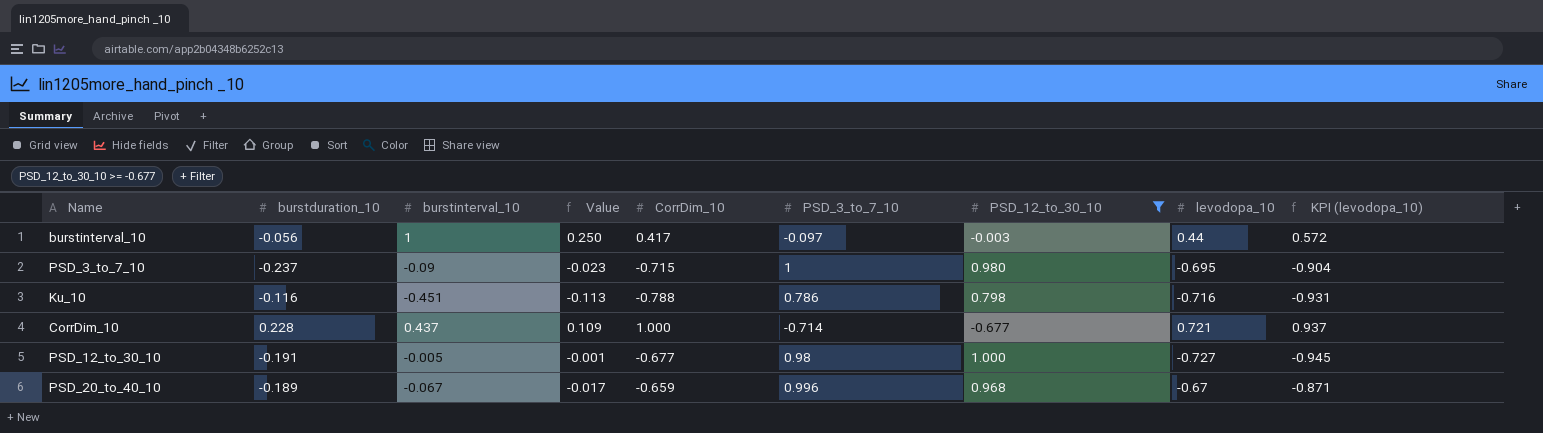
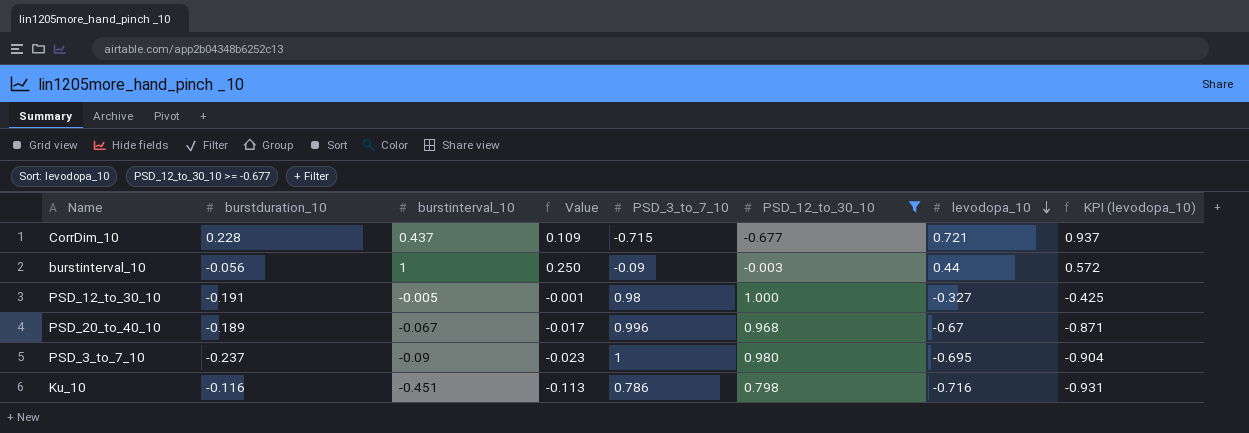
row order: none -> levodopa_10 descending
column CorrDim_10 | position: 5 -> none
CorrDim_10 | PSD_3_to_7_10: -0.714 -> -0.715
burstinterval_10 | PSD_3_to_7_10: -0.097 -> -0.09
PSD_12_to_30_10 | levodopa_10: -0.727 -> -0.327
PSD_12_to_30_10 | KPI (levodopa_10): -0.945 -> -0.425

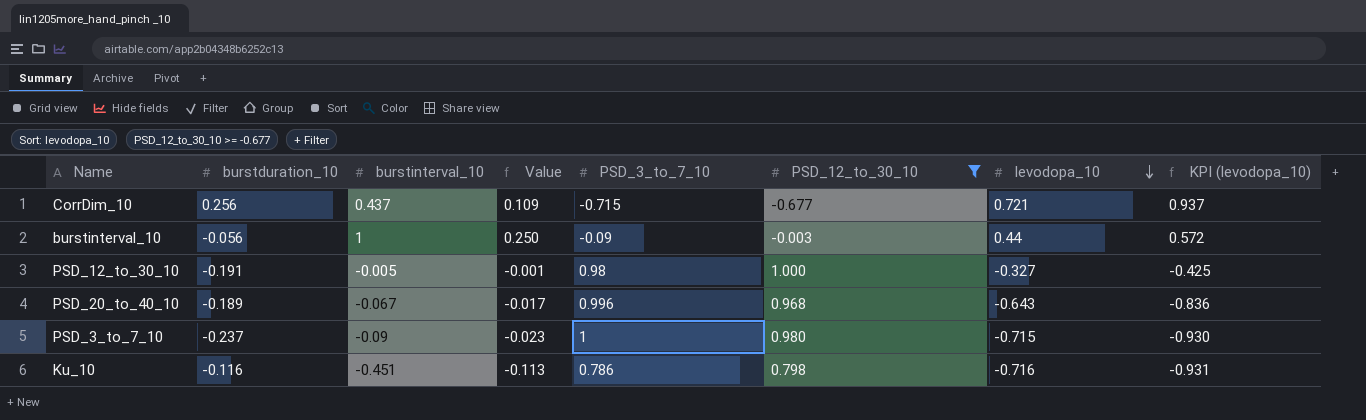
CorrDim_10 | burstduration_10: 0.228 -> 0.256
PSD_20_to_40_10 | levodopa_10: -0.67 -> -0.643
PSD_20_to_40_10 | KPI (levodopa_10): -0.871 -> -0.836
PSD_3_to_7_10 | levodopa_10: -0.695 -> -0.715
PSD_3_to_7_10 | KPI (levodopa_10): -0.904 -> -0.930

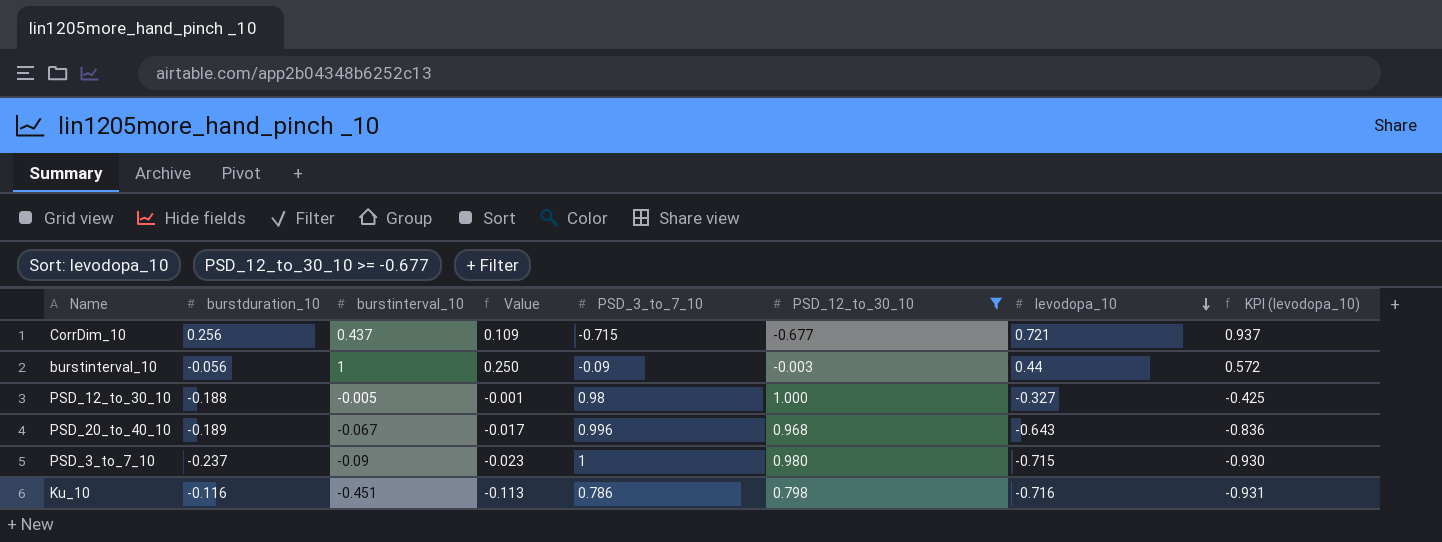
PSD_12_to_30_10 | burstduration_10: -0.191 -> -0.188

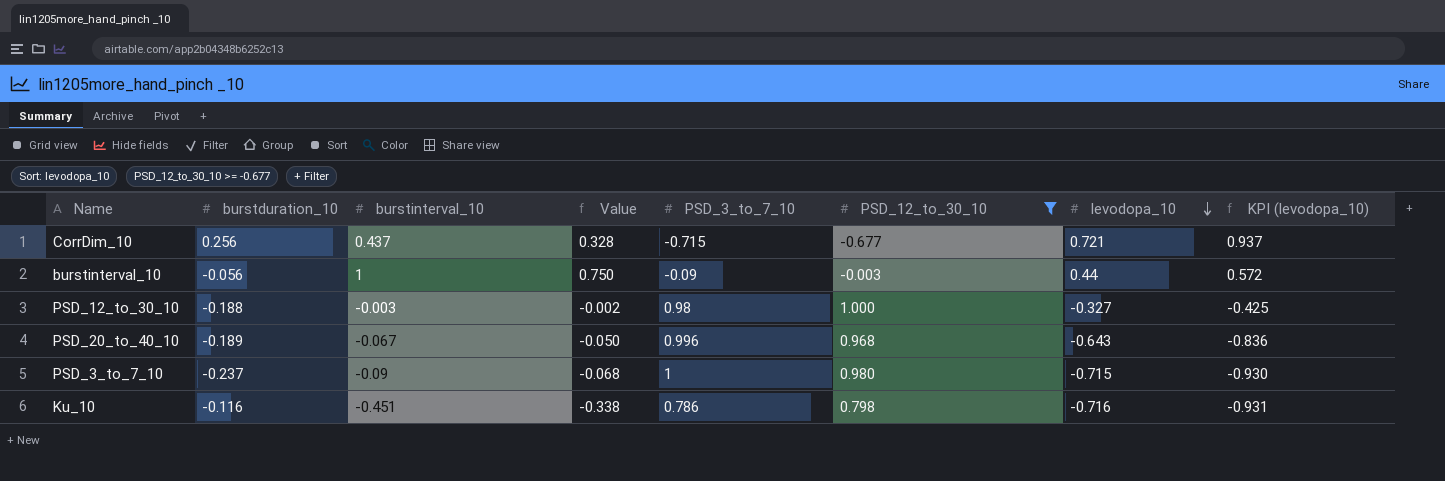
column Value | formula: [burstinterval_10] * 0.25 -> [burstinterval_10] * 0.75
PSD_12_to_30_10 | burstinterval_10: -0.005 -> -0.003

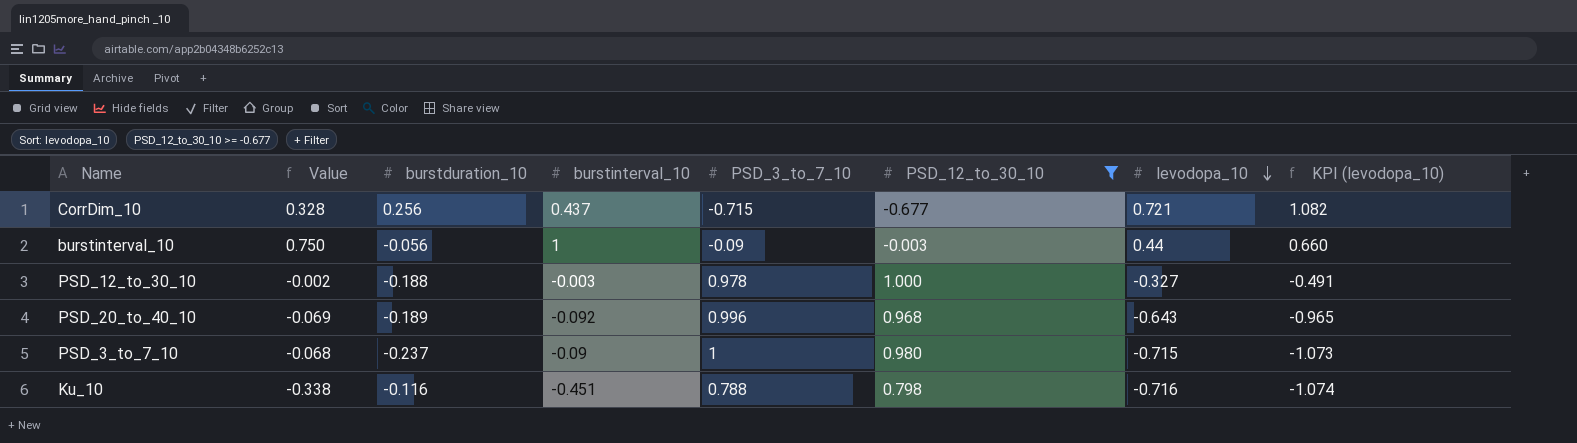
column Value | position: 4 -> 2
column KPI (levodopa_10) | formula: [levodopa_10] * 1.3 -> [levodopa_10] * 1.5
PSD_12_to_30_10 | PSD_3_to_7_10: 0.98 -> 0.978
PSD_20_to_40_10 | Value: -0.050 -> -0.069
PSD_20_to_40_10 | burstinterval_10: -0.067 -> -0.092
Ku_10 | PSD_3_to_7_10: 0.786 -> 0.788

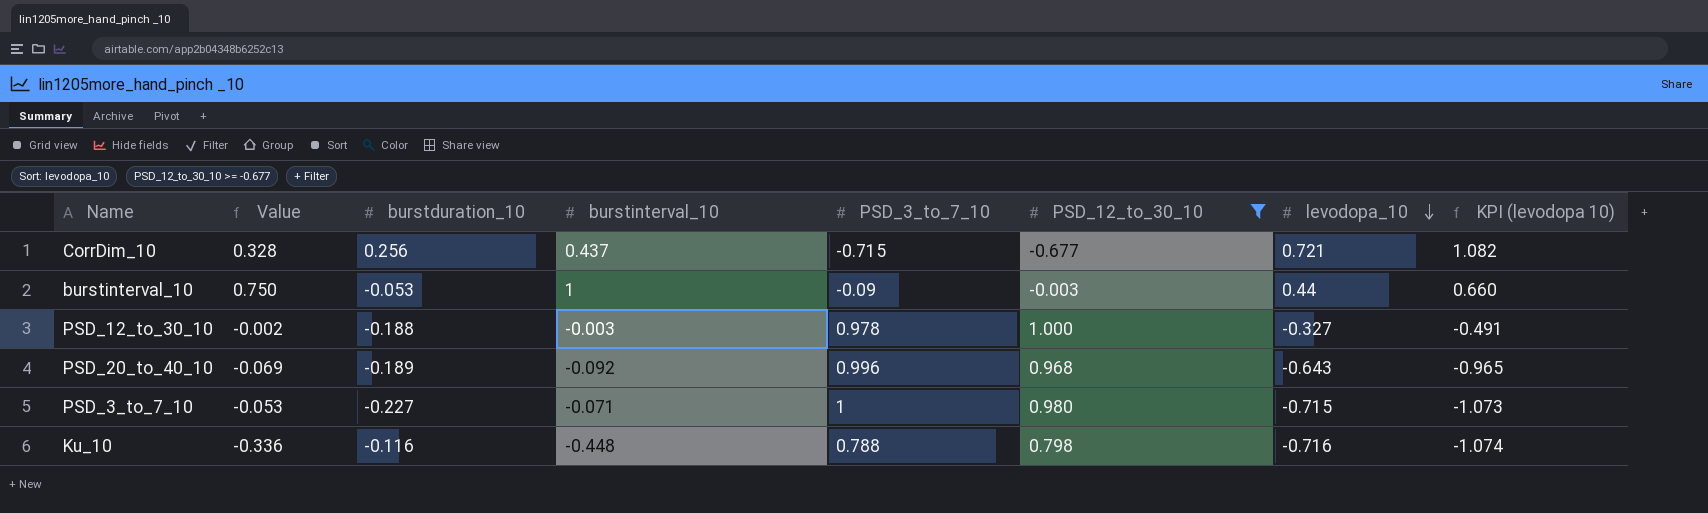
column name: KPI (levodopa_10) -> KPI (levodopa 10)
burstinterval_10 | burstduration_10: -0.056 -> -0.053
PSD_3_to_7_10 | Value: -0.068 -> -0.053
PSD_3_to_7_10 | burstduration_10: -0.237 -> -0.227
PSD_3_to_7_10 | burstinterval_10: -0.09 -> -0.071
Ku_10 | Value: -0.338 -> -0.336
Ku_10 | burstinterval_10: -0.451 -> -0.448

